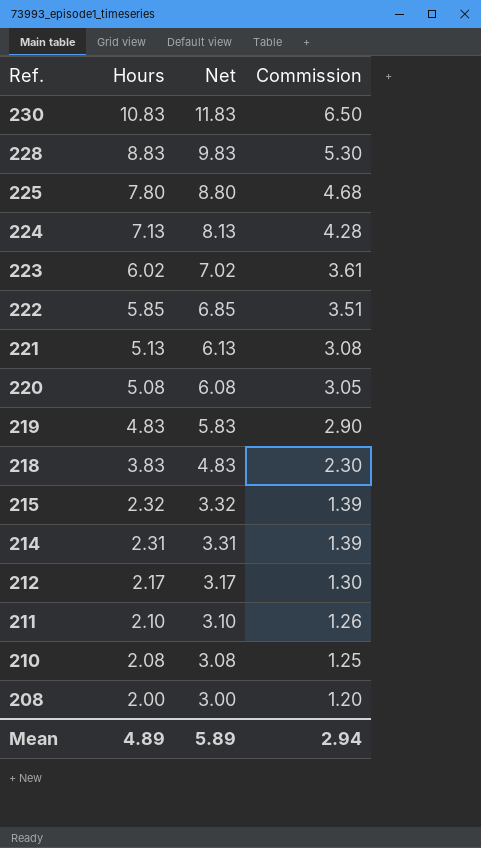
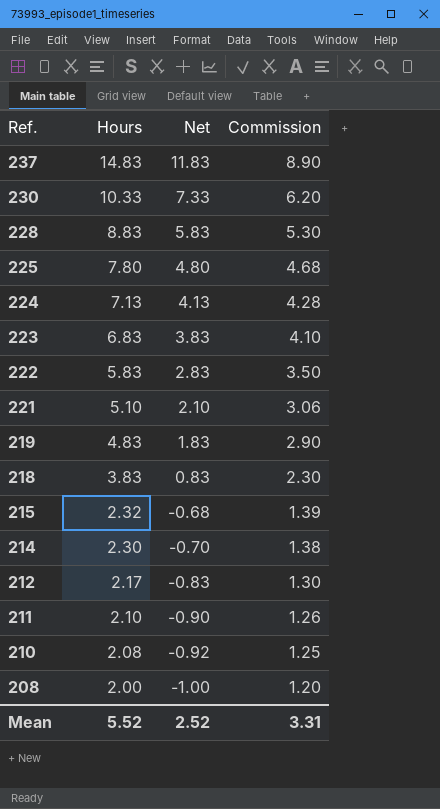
column Net | formula: [Hours] + 1 -> [Hours] - 3
row 220: 5.08 | 6.08 | 3.05 -> none
row 237: none -> 14.83 | 11.83 | 8.90
230 | Hours: 10.83 -> 10.33
230 | Commission: 6.50 -> 6.20
223 | Hours: 6.02 -> 6.83
223 | Commission: 3.61 -> 4.10
222 | Hours: 5.85 -> 5.83
222 | Commission: 3.51 -> 3.50
221 | Hours: 5.13 -> 5.10
221 | Commission: 3.08 -> 3.06
214 | Hours: 2.31 -> 2.30
214 | Commission: 1.39 -> 1.38
Mean | Hours: 4.89 -> 5.52
Mean | Net: 5.89 -> 2.52
Mean | Commission: 2.94 -> 3.31

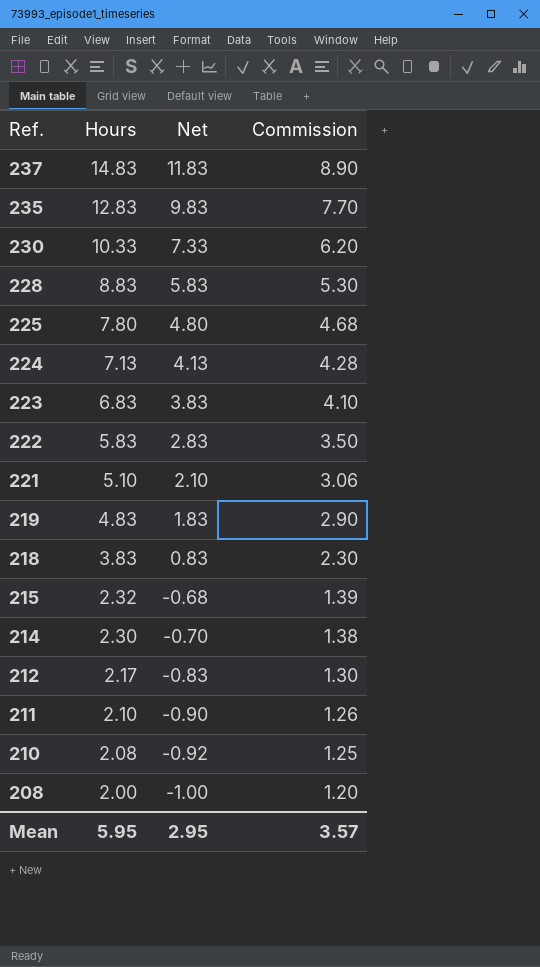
row 235: none -> 12.83 | 9.83 | 7.70
Mean | Hours: 5.52 -> 5.95
Mean | Net: 2.52 -> 2.95
Mean | Commission: 3.31 -> 3.57

